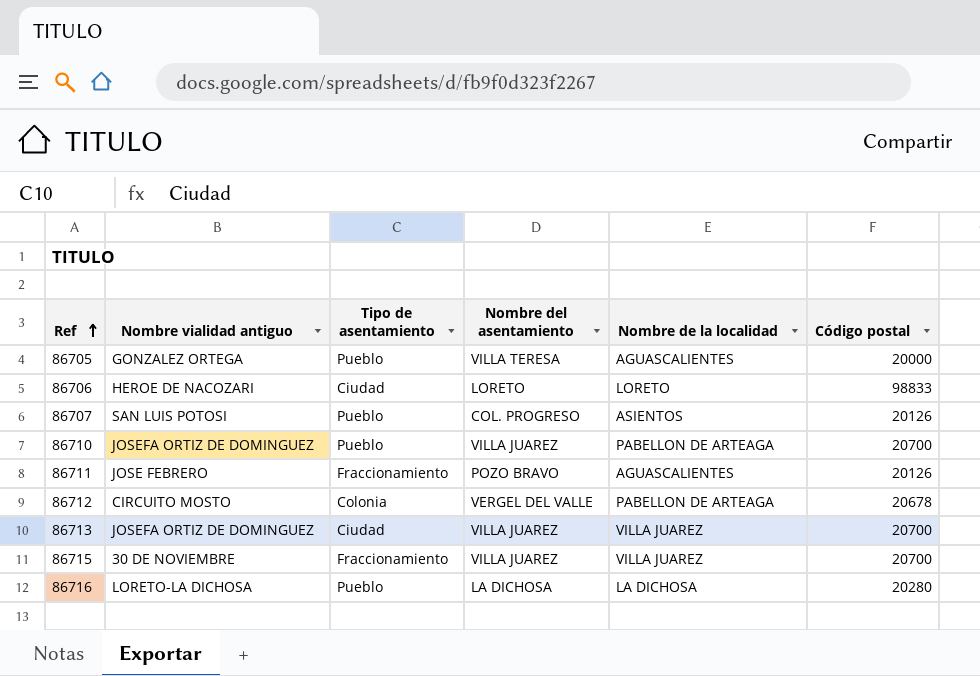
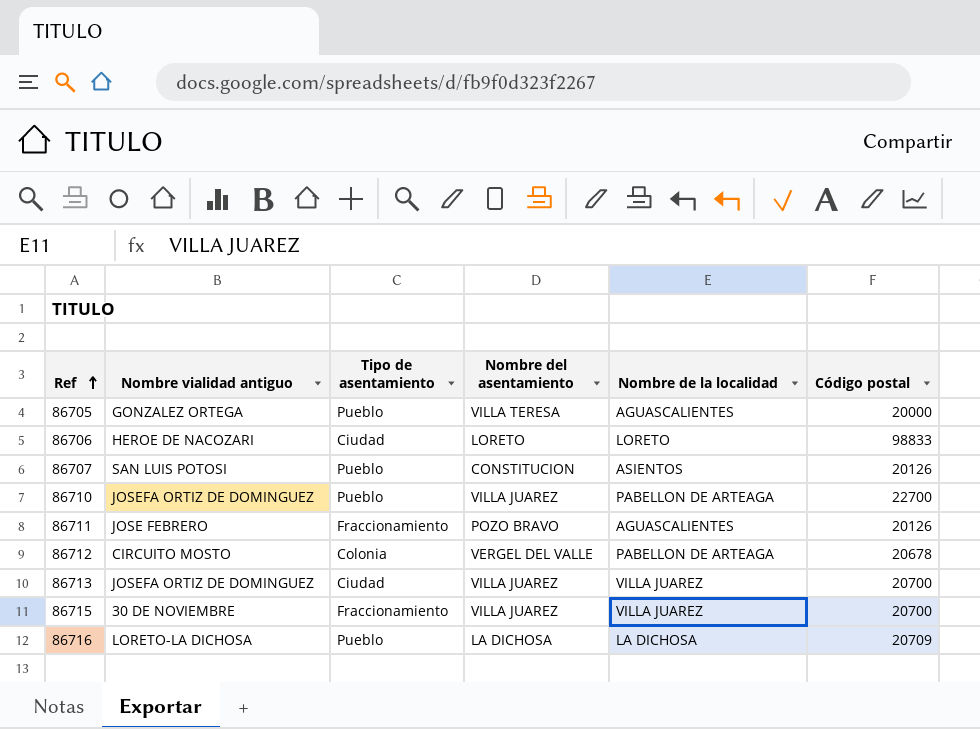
86707 | Nombre del asentamiento: COL. PROGRESO -> CONSTITUCION
86710 | Código postal: 20700 -> 22700
86716 | Código postal: 20280 -> 20709

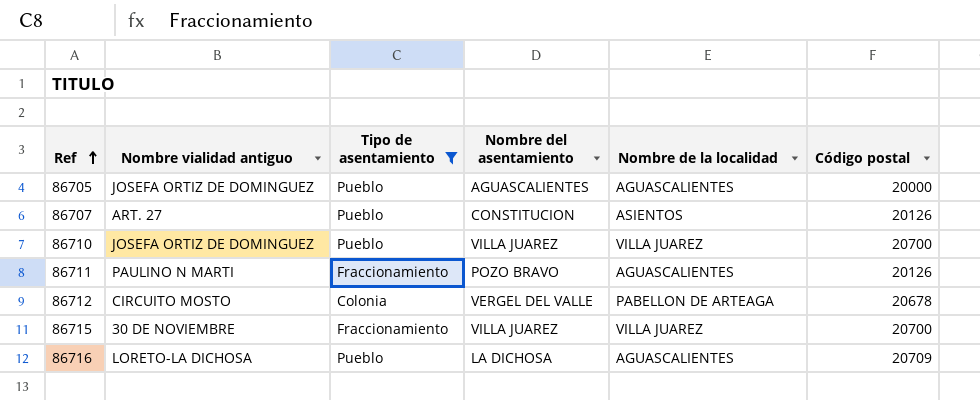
filter: none -> Tipo de asentamiento != Ciudad
86705 | Nombre vialidad antiguo: GONZALEZ ORTEGA -> JOSEFA ORTIZ DE DOMINGUEZ
86705 | Nombre del asentamiento: VILLA TERESA -> AGUASCALIENTES
86707 | Nombre vialidad antiguo: SAN LUIS POTOSI -> ART. 27
86710 | Nombre de la localidad: PABELLON DE ARTEAGA -> VILLA JUAREZ
86710 | Código postal: 22700 -> 20700
86711 | Nombre vialidad antiguo: JOSE FEBRERO -> PAULINO N MARTI
86716 | Nombre de la localidad: LA DICHOSA -> AGUASCALIENTES

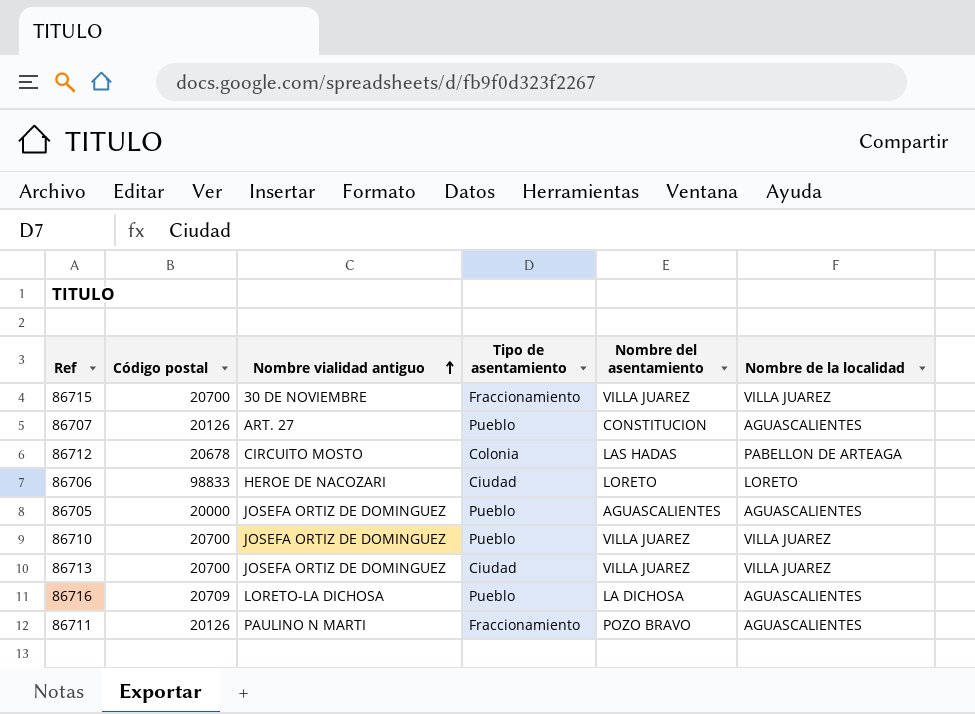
filter: Tipo de asentamiento != Ciudad -> none
row order: Ref ascending -> Nombre vialidad antiguo ascending
column Código postal | position: 6 -> 2
86707 | Nombre de la localidad: ASIENTOS -> AGUASCALIENTES
86712 | Nombre del asentamiento: VERGEL DEL VALLE -> LAS HADAS

